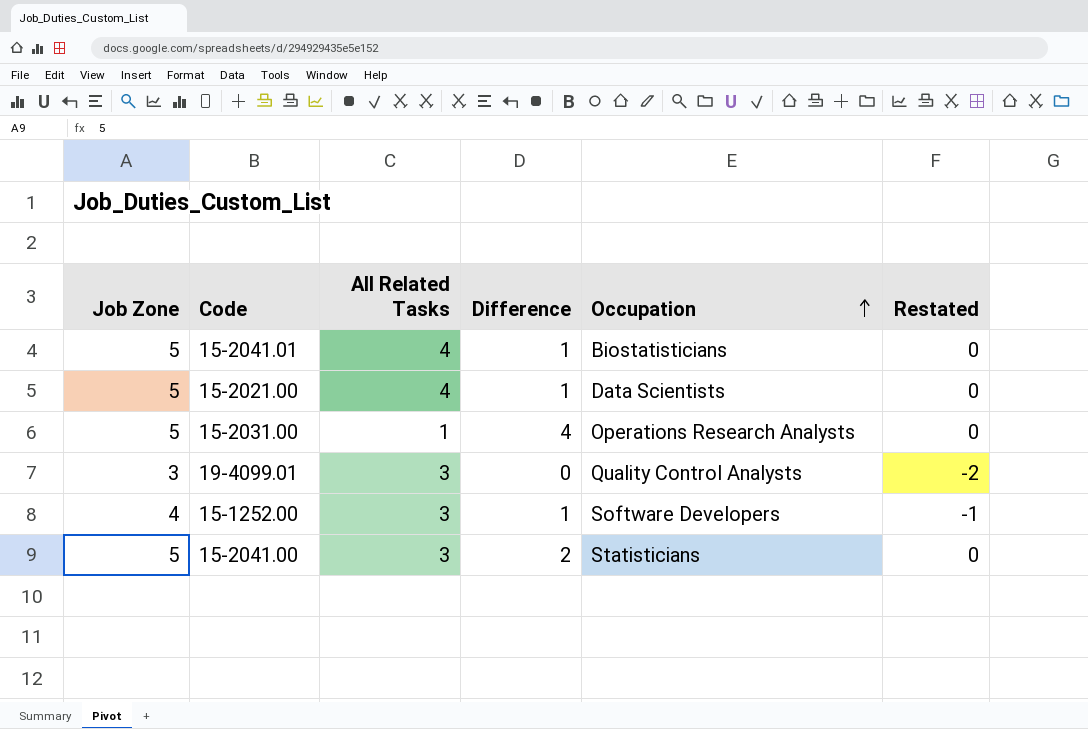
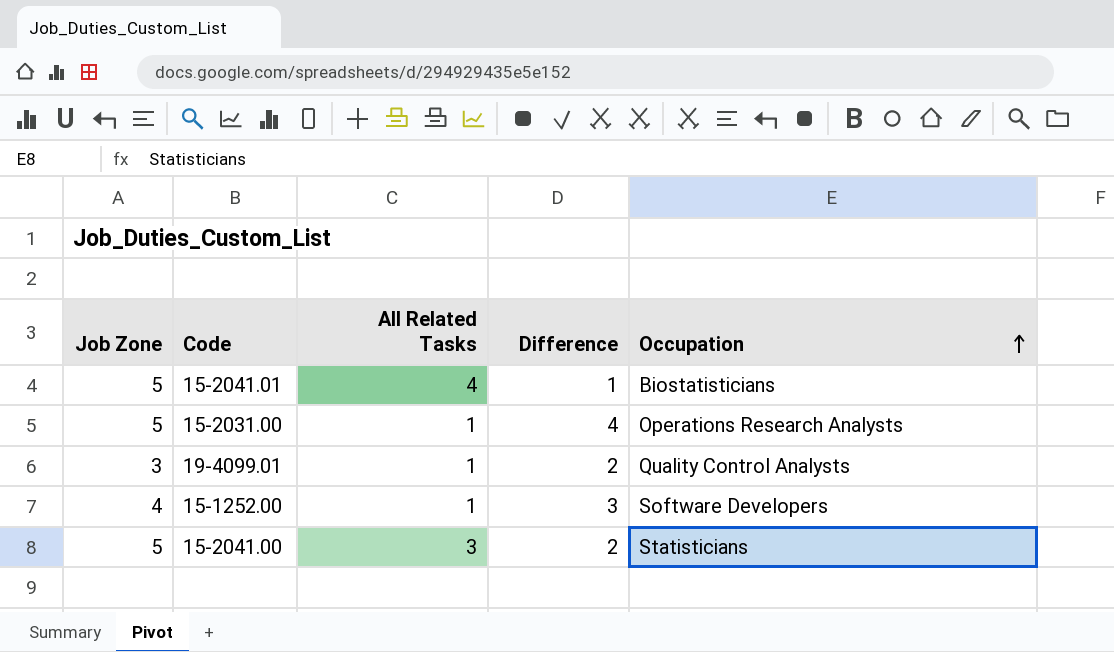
column Restated | formula: [Job Zone] - 5 -> none
row 15-2021.00: 5 | 4 | 1 | Data Scientists | 0 -> none
19-4099.01 | All Related Tasks: 3 -> 1
19-4099.01 | Difference: 0 -> 2
15-1252.00 | All Related Tasks: 3 -> 1
15-1252.00 | Difference: 1 -> 3

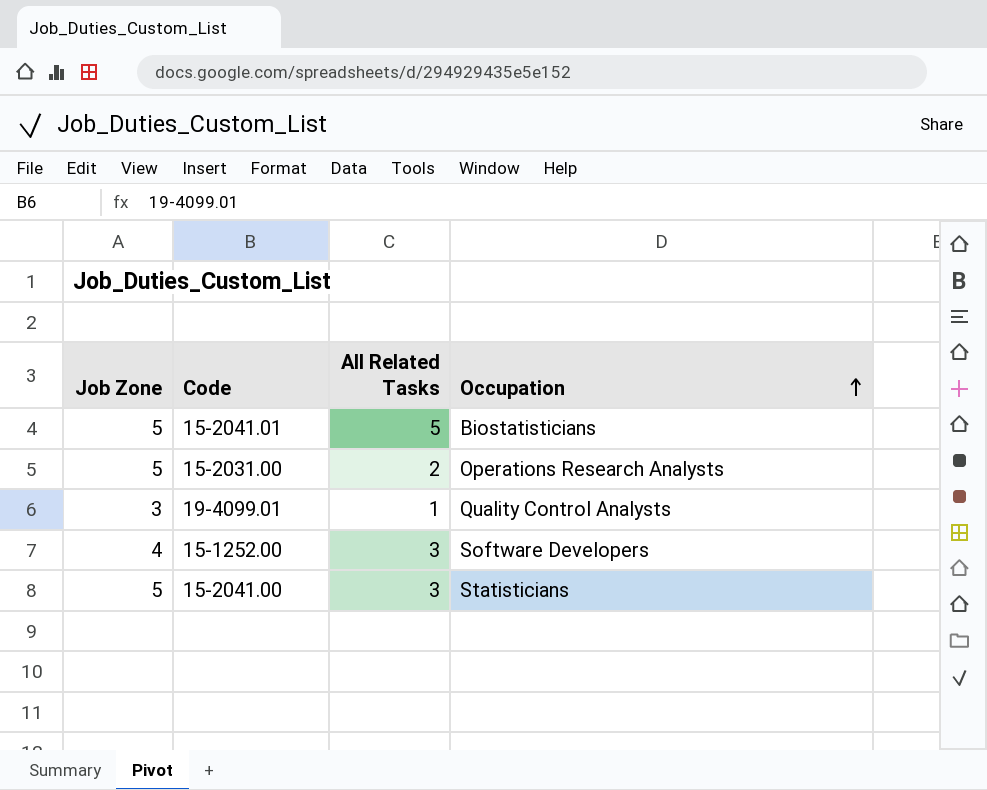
column Difference | formula: [Job Zone] - [All Related Tasks] -> none
15-2041.01 | All Related Tasks: 4 -> 5
15-2031.00 | All Related Tasks: 1 -> 2
15-1252.00 | All Related Tasks: 1 -> 3

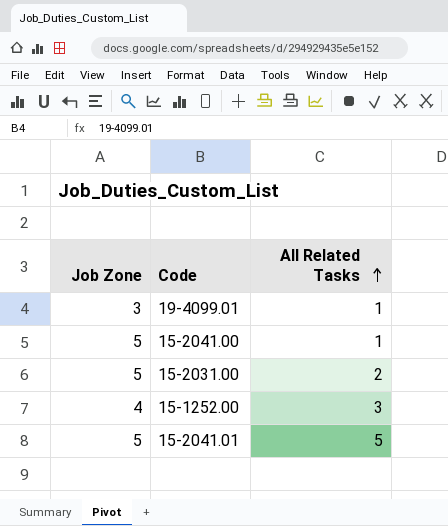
row order: Occupation ascending -> All Related Tasks ascending
column Occupation | position: 4 -> none
15-2041.00 | All Related Tasks: 3 -> 1

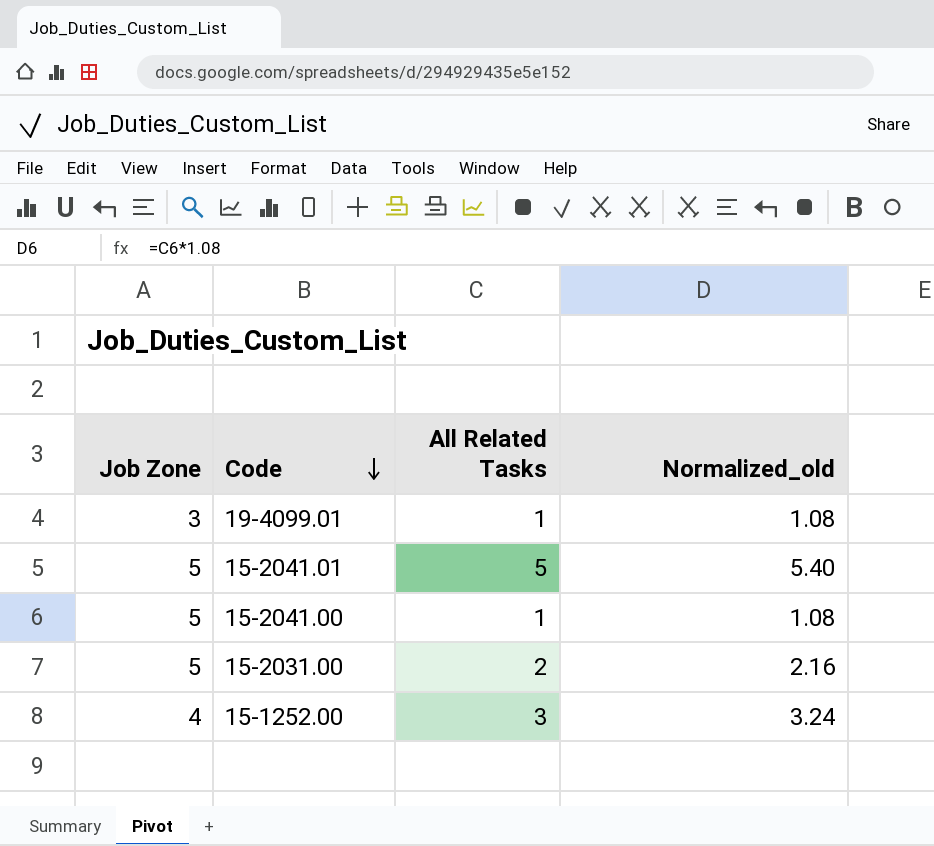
row order: All Related Tasks ascending -> Code descending
column Normalized_old | formula: none -> [All Related Tasks] * 1.08

